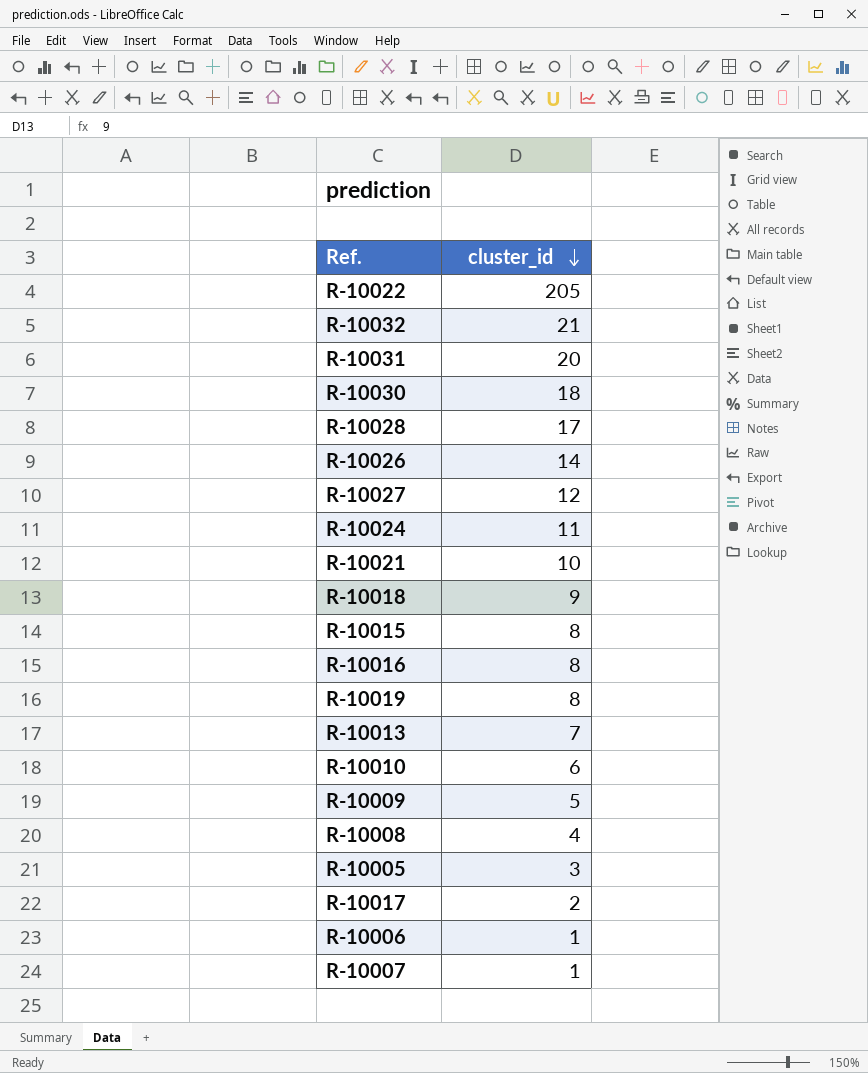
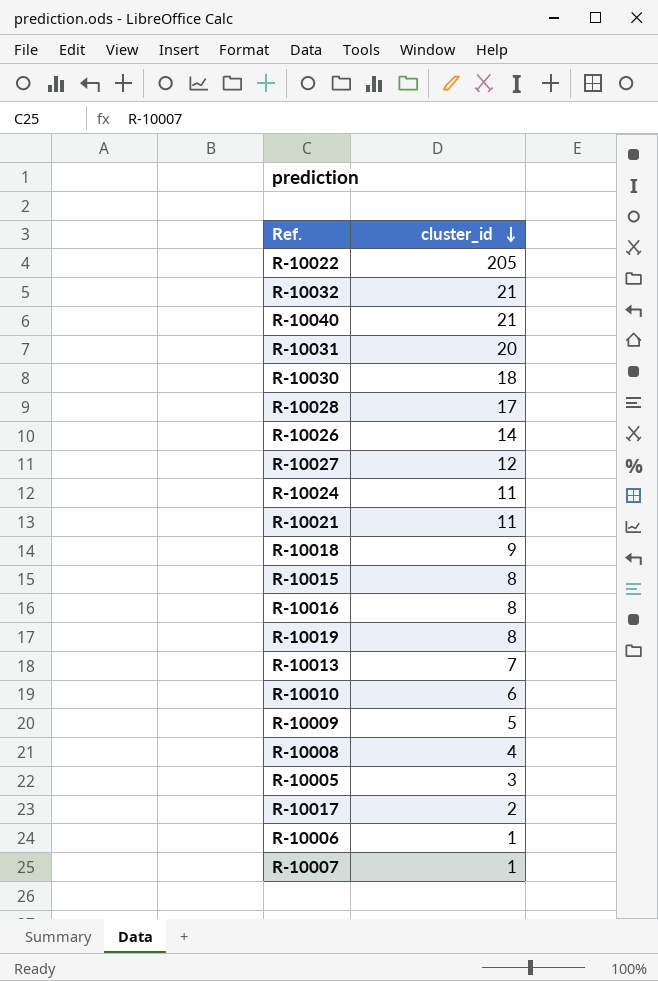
row R-10040: none -> 21
R-10021 | cluster_id: 10 -> 11

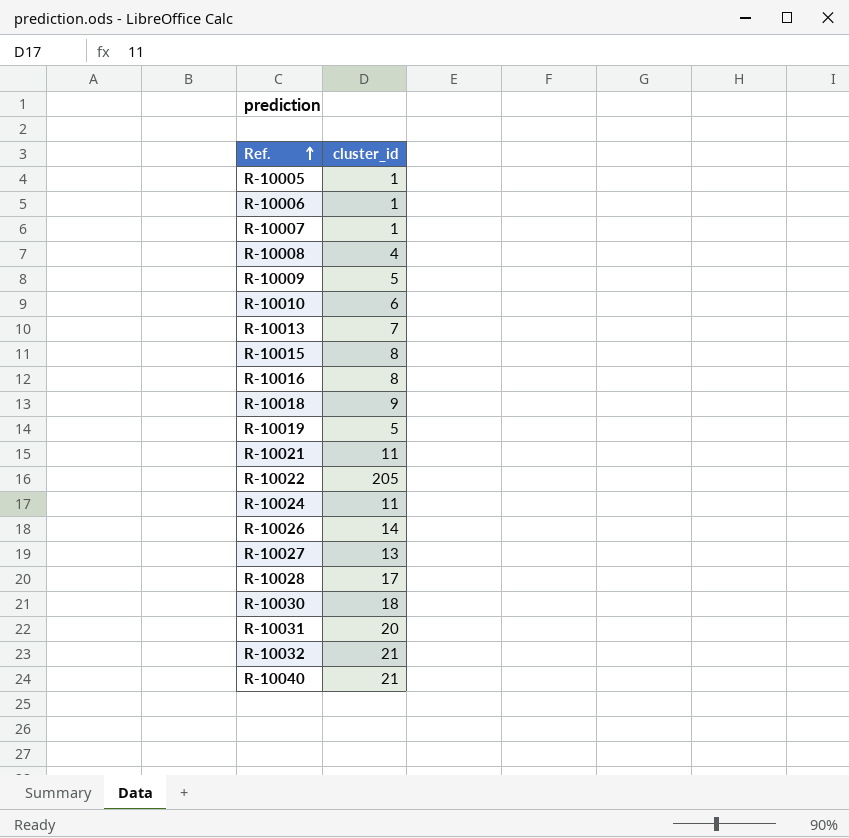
row order: cluster_id descending -> Ref. ascending
row R-10017: 2 -> none
R-10005 | cluster_id: 3 -> 1
R-10019 | cluster_id: 8 -> 5
R-10027 | cluster_id: 12 -> 13

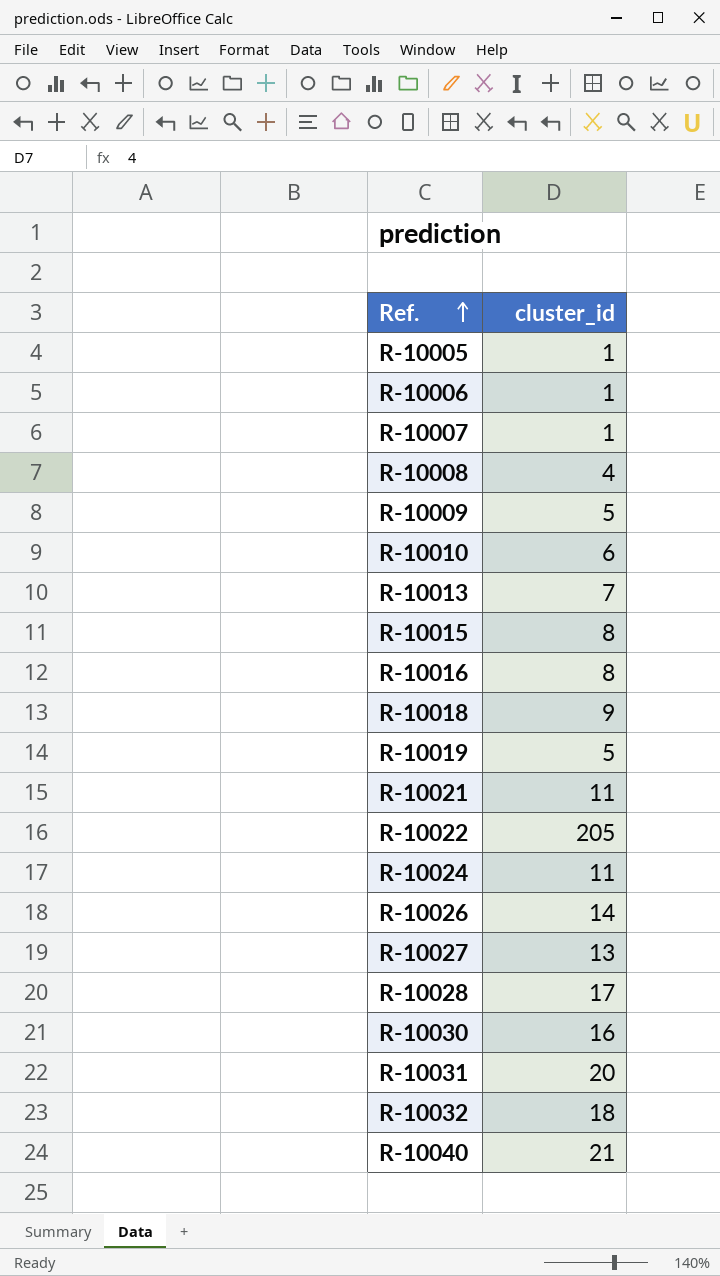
R-10030 | cluster_id: 18 -> 16
R-10032 | cluster_id: 21 -> 18

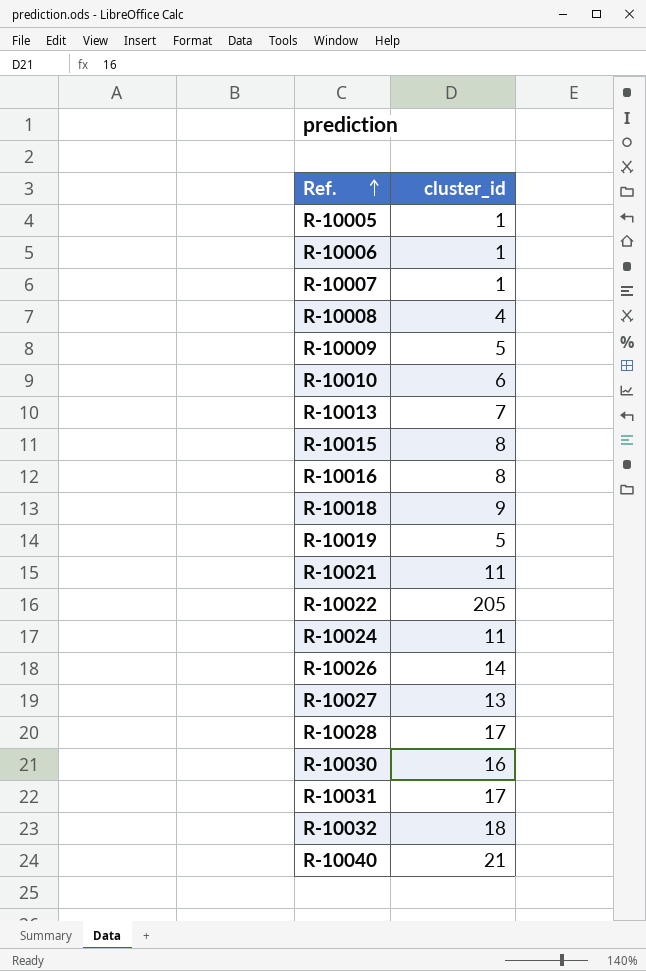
R-10031 | cluster_id: 20 -> 17

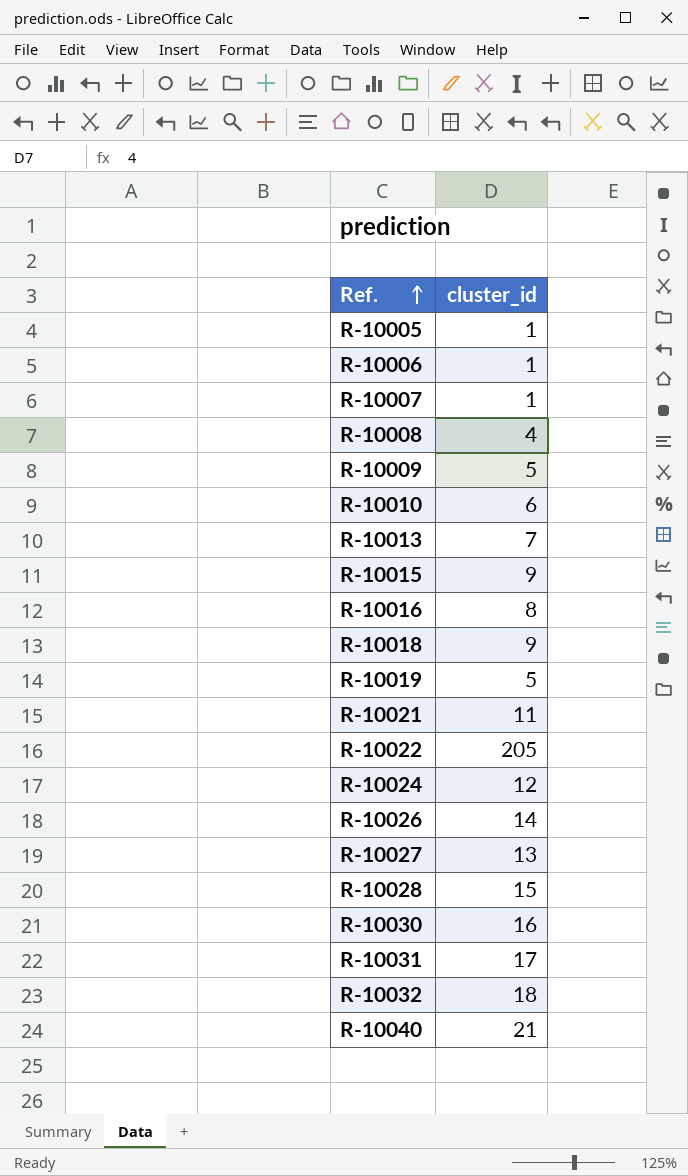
R-10015 | cluster_id: 8 -> 9
R-10024 | cluster_id: 11 -> 12
R-10028 | cluster_id: 17 -> 15

